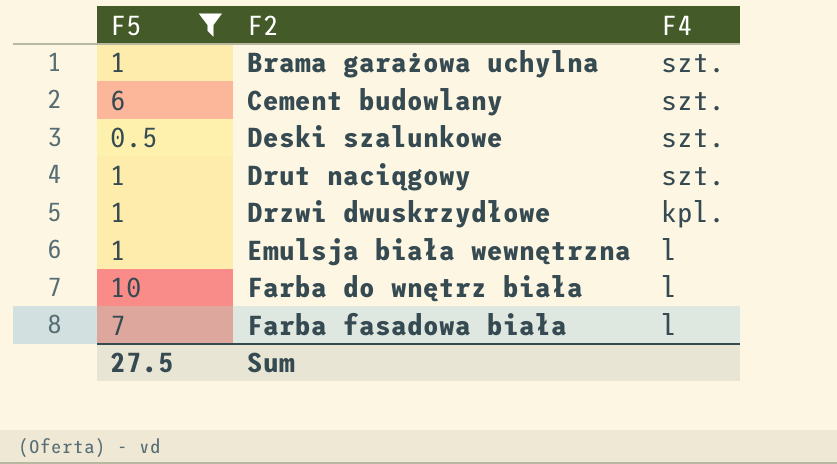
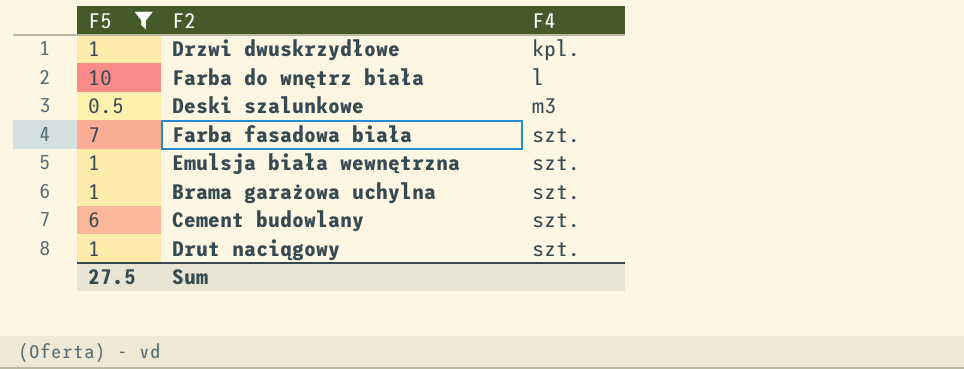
row order: F2 ascending -> F4 ascending
Deski szalunkowe | F4: szt. -> m3
Farba fasadowa biała | F4: l -> szt.
Emulsja biała wewnętrzna | F4: l -> szt.

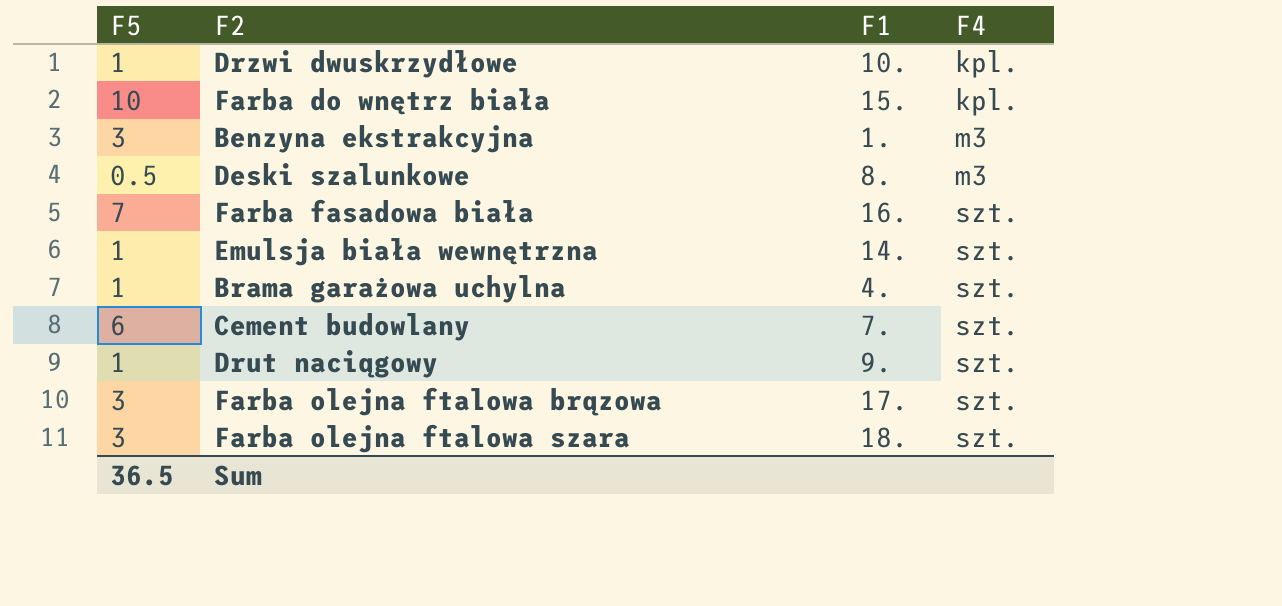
filter: F5 != 3 -> none
column F1 | position: none -> 3
Farba do wnętrz biała | F4: l -> kpl.
Sum | F5: 27.5 -> 36.5

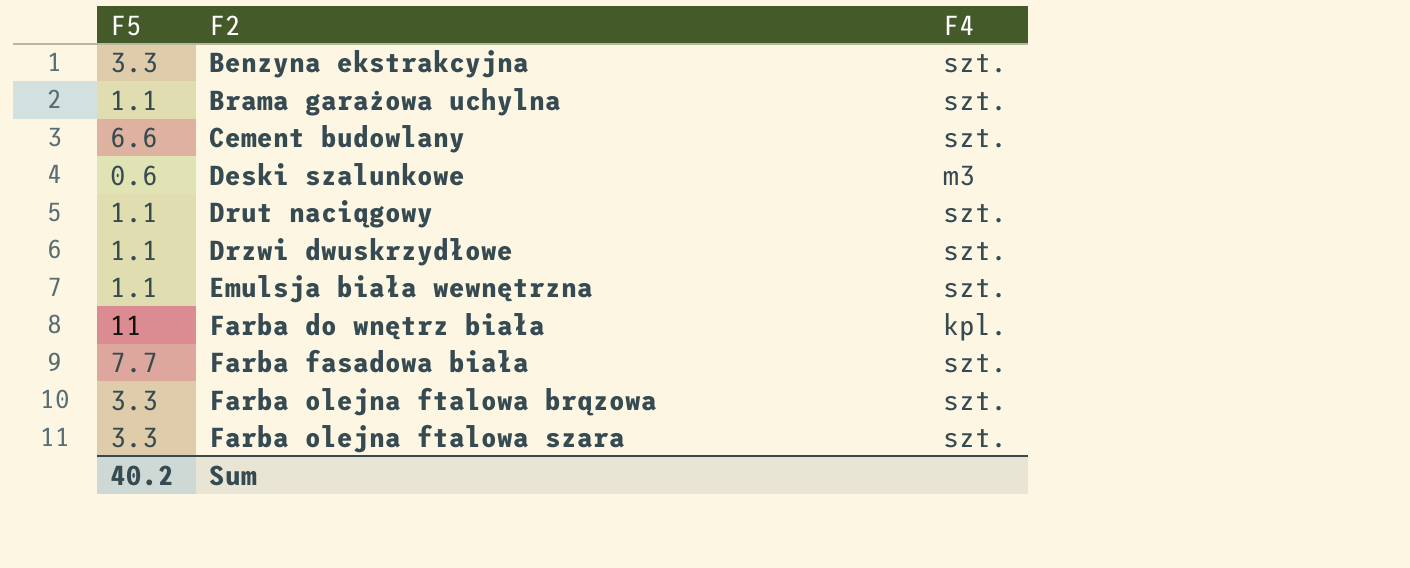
row order: F4 ascending -> F2 ascending
column F1 | position: 3 -> none
Benzyna ekstrakcyjna | F5: 3 -> 3.3
Benzyna ekstrakcyjna | F4: m3 -> szt.
Brama garażowa uchylna | F5: 1 -> 1.1
Cement budowlany | F5: 6 -> 6.6
Deski szalunkowe | F5: 0.5 -> 0.6
Drut naciągowy | F5: 1 -> 1.1
Drzwi dwuskrzydłowe | F5: 1 -> 1.1
Drzwi dwuskrzydłowe | F4: kpl. -> szt.
Emulsja biała wewnętrzna | F5: 1 -> 1.1
Farba do wnętrz biała | F5: 10 -> 11
Farba fasadowa biała | F5: 7 -> 7.7
Farba olejna ftalowa brązowa | F5: 3 -> 3.3
Farba olejna ftalowa szara | F5: 3 -> 3.3
Sum | F5: 36.5 -> 40.2

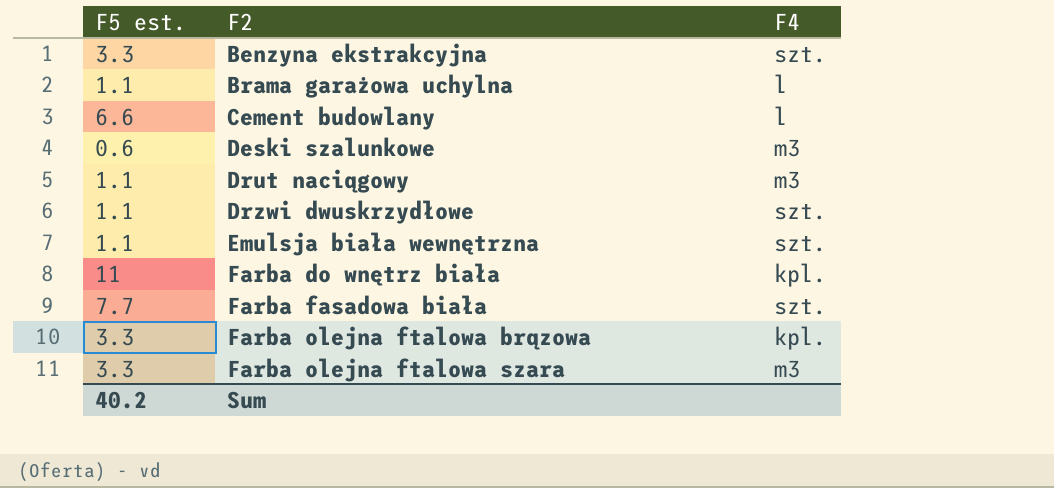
column name: F5 -> F5 est.
Brama garażowa uchylna | F4: szt. -> l
Cement budowlany | F4: szt. -> l
Drut naciągowy | F4: szt. -> m3
Farba olejna ftalowa brązowa | F4: szt. -> kpl.
Farba olejna ftalowa szara | F4: szt. -> m3

